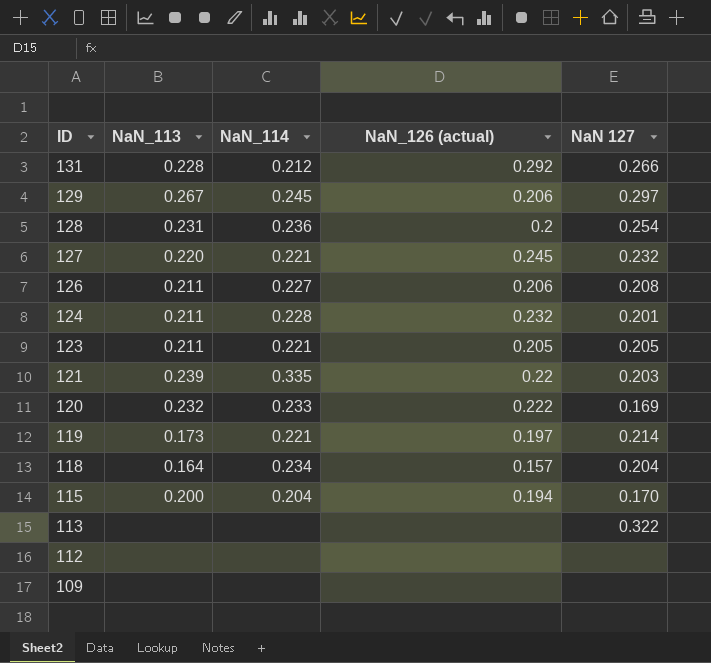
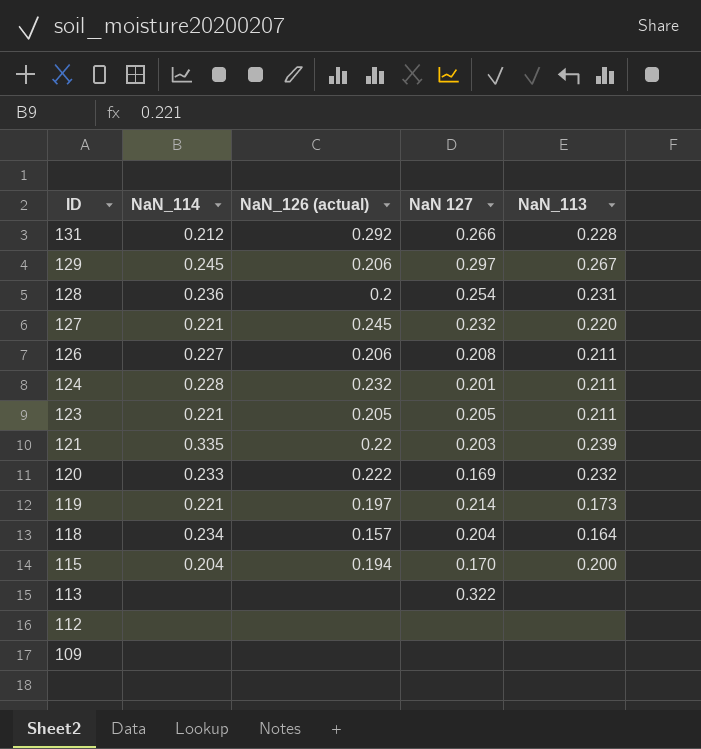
column NaN_113 | position: 2 -> 5

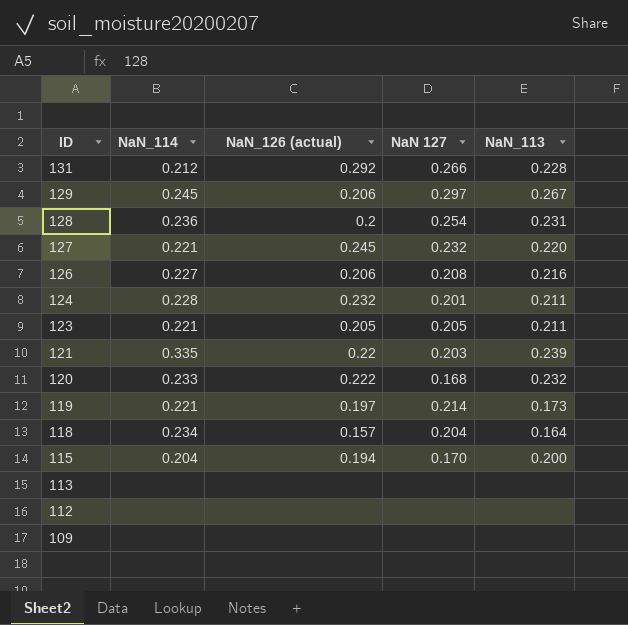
126 | NaN_113: 0.211 -> 0.216
120 | NaN 127: 0.169 -> 0.168
113 | NaN 127: 0.322 -> none

